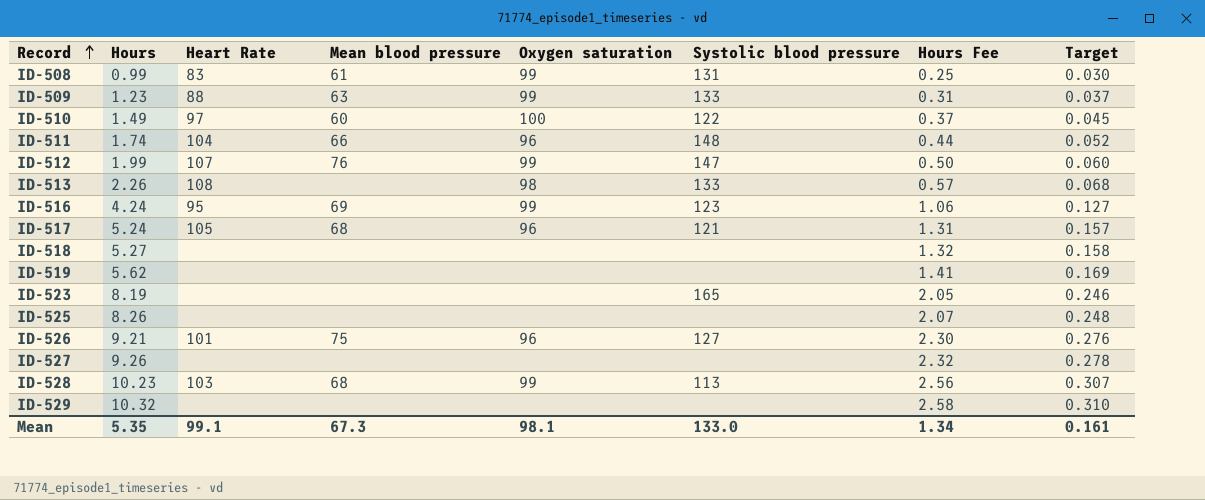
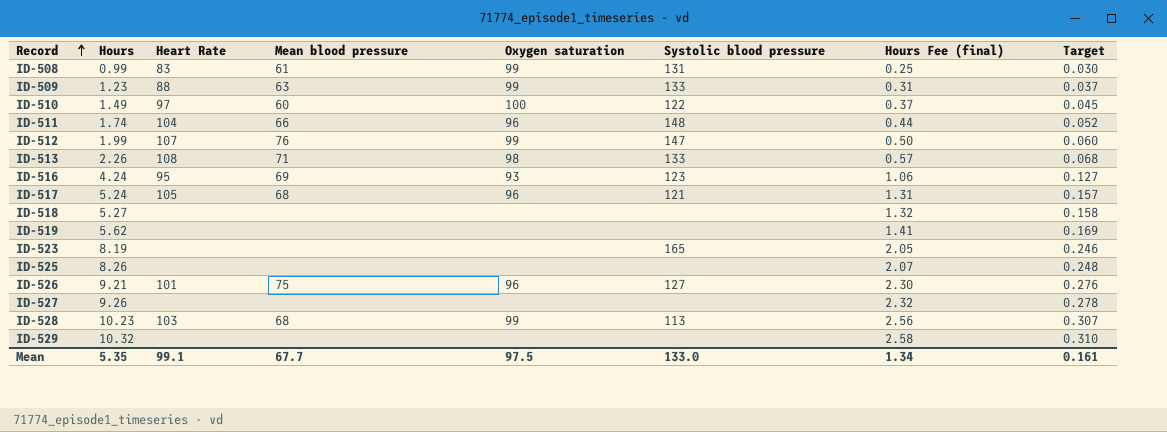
column name: Hours Fee -> Hours Fee (final)
ID-513 | Mean blood pressure: none -> 71
ID-516 | Oxygen saturation: 99 -> 93
Mean | Mean blood pressure: 67.3 -> 67.7
Mean | Oxygen saturation: 98.1 -> 97.5

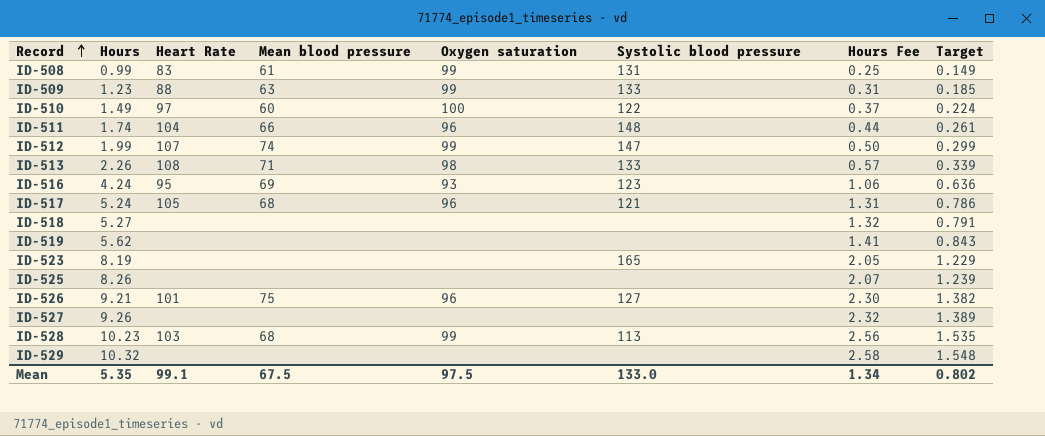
column name: Hours Fee (final) -> Hours Fee
column Target | formula: [Hours] * 0.03 -> [Hours] * 0.15
ID-512 | Mean blood pressure: 76 -> 74
Mean | Mean blood pressure: 67.7 -> 67.5
Mean | Target: 0.161 -> 0.802

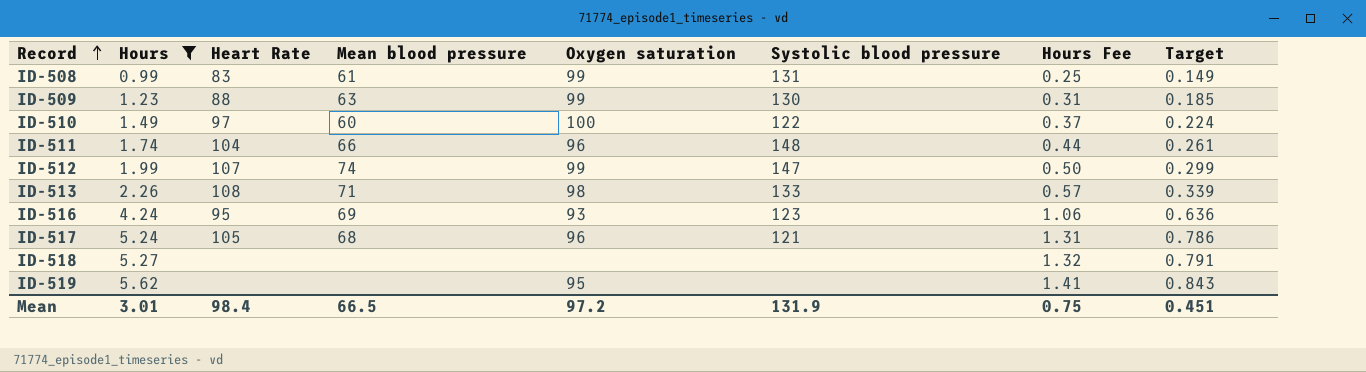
filter: none -> Hours <= 5.62
ID-509 | Systolic blood pressure: 133 -> 130
ID-519 | Oxygen saturation: none -> 95
Mean | Hours: 5.35 -> 3.01
Mean | Heart Rate: 99.1 -> 98.4
Mean | Mean blood pressure: 67.5 -> 66.5
Mean | Oxygen saturation: 97.5 -> 97.2
Mean | Systolic blood pressure: 133.0 -> 131.9
Mean | Hours Fee: 1.34 -> 0.75
Mean | Target: 0.802 -> 0.451

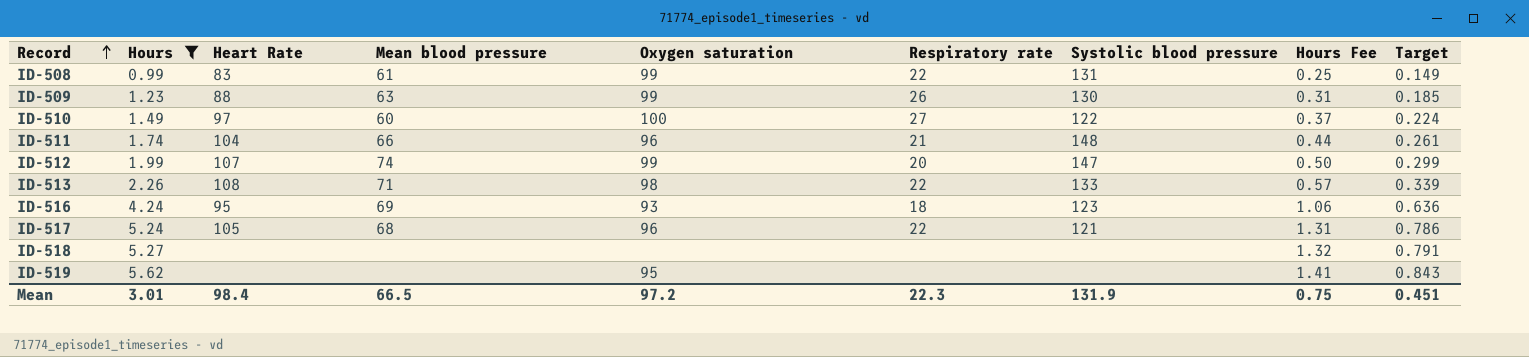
column Respiratory rate | position: none -> 6

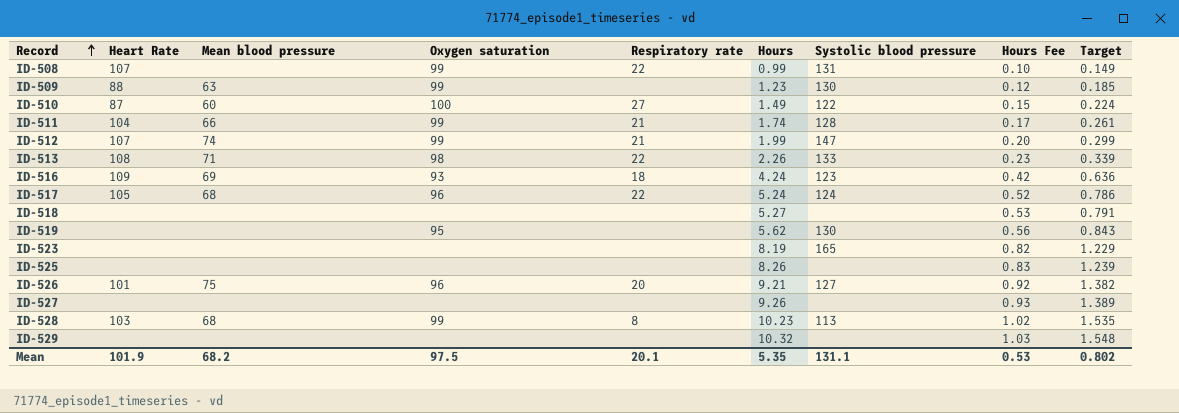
filter: Hours <= 5.62 -> none
column Hours | position: 2 -> 6
column Hours Fee | formula: [Hours] * 0.25 -> [Hours] * 0.1
ID-508 | Heart Rate: 83 -> 107
ID-508 | Mean blood pressure: 61 -> none
ID-509 | Respiratory rate: 26 -> none
ID-510 | Heart Rate: 97 -> 87
ID-511 | Oxygen saturation: 96 -> 99
ID-511 | Systolic blood pressure: 148 -> 128
ID-512 | Respiratory rate: 20 -> 21
ID-516 | Heart Rate: 95 -> 109
ID-517 | Systolic blood pressure: 121 -> 124
ID-519 | Systolic blood pressure: none -> 130
Mean | Heart Rate: 98.4 -> 101.9
Mean | Mean blood pressure: 66.5 -> 68.2
Mean | Oxygen saturation: 97.2 -> 97.5
Mean | Respiratory rate: 22.3 -> 20.1
Mean | Hours: 3.01 -> 5.35
Mean | Systolic blood pressure: 131.9 -> 131.1
Mean | Hours Fee: 0.75 -> 0.53
Mean | Target: 0.451 -> 0.802

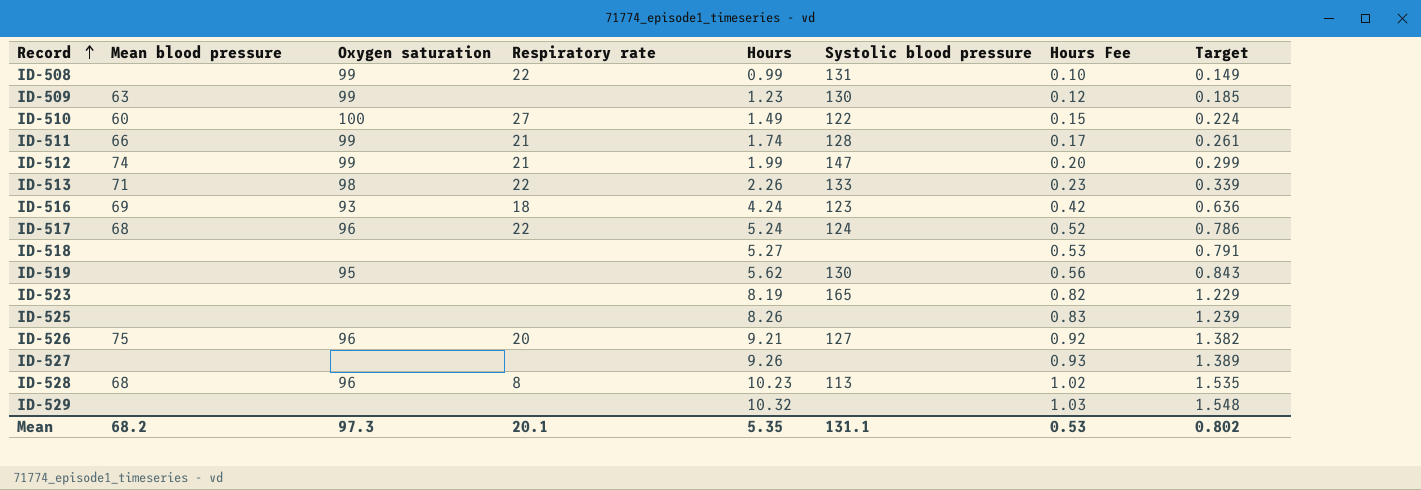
column Heart Rate | position: 2 -> none
ID-528 | Oxygen saturation: 99 -> 96
Mean | Oxygen saturation: 97.5 -> 97.3

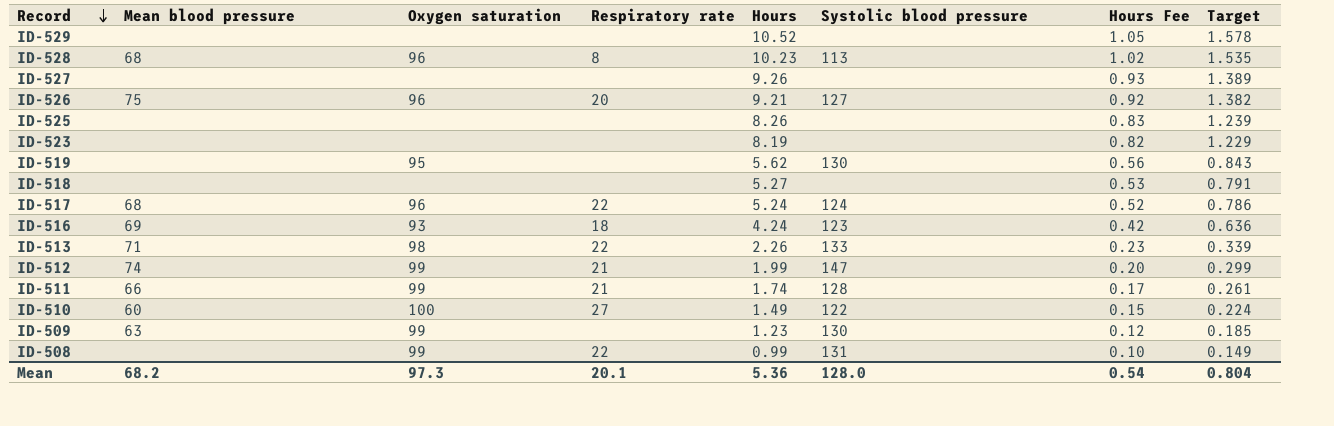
row order: Record ascending -> Record descending
ID-529 | Hours: 10.32 -> 10.52
ID-529 | Hours Fee: 1.03 -> 1.05
ID-529 | Target: 1.548 -> 1.578
ID-523 | Systolic blood pressure: 165 -> none
Mean | Hours: 5.35 -> 5.36
Mean | Systolic blood pressure: 131.1 -> 128.0
Mean | Hours Fee: 0.53 -> 0.54
Mean | Target: 0.802 -> 0.804

